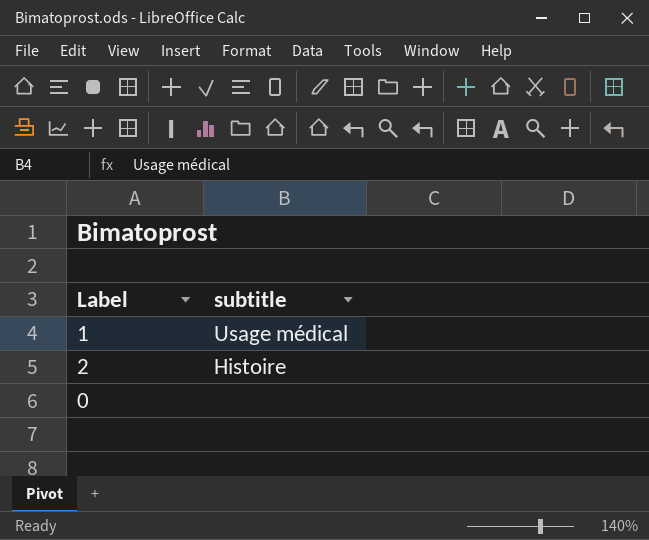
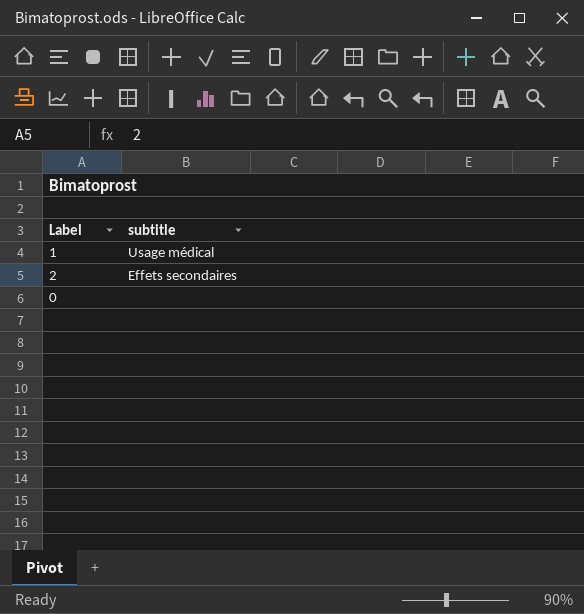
2 | subtitle: Histoire -> Effets secondaires

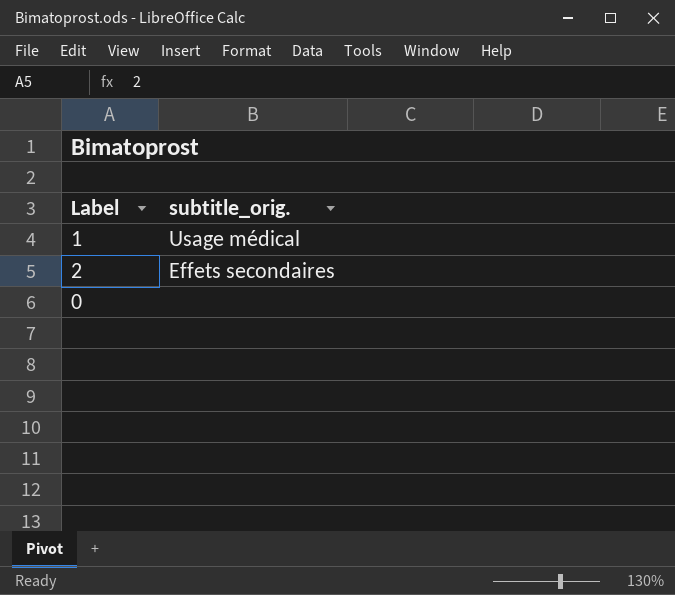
column name: subtitle -> subtitle_orig.

